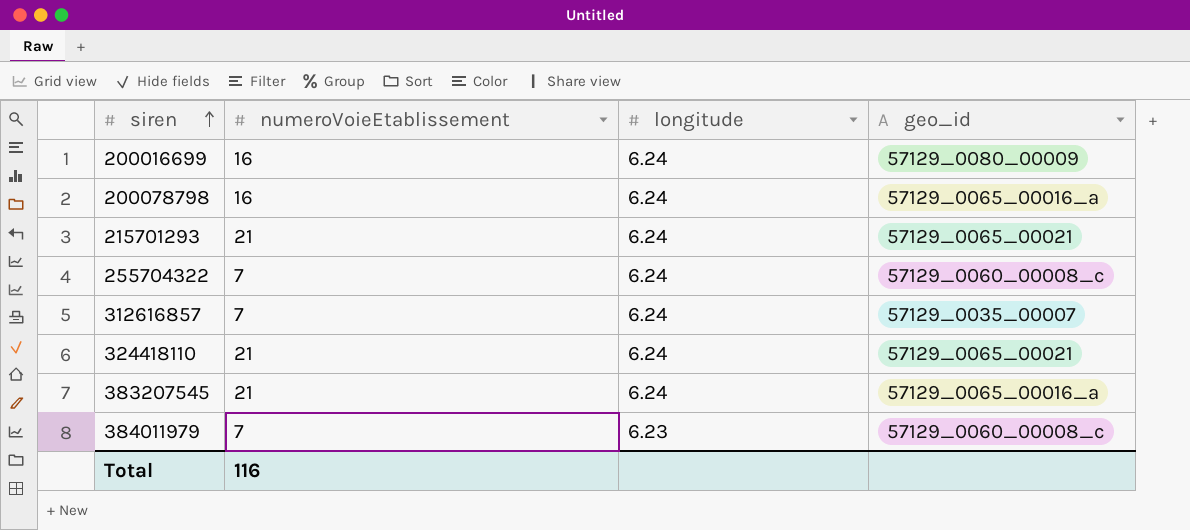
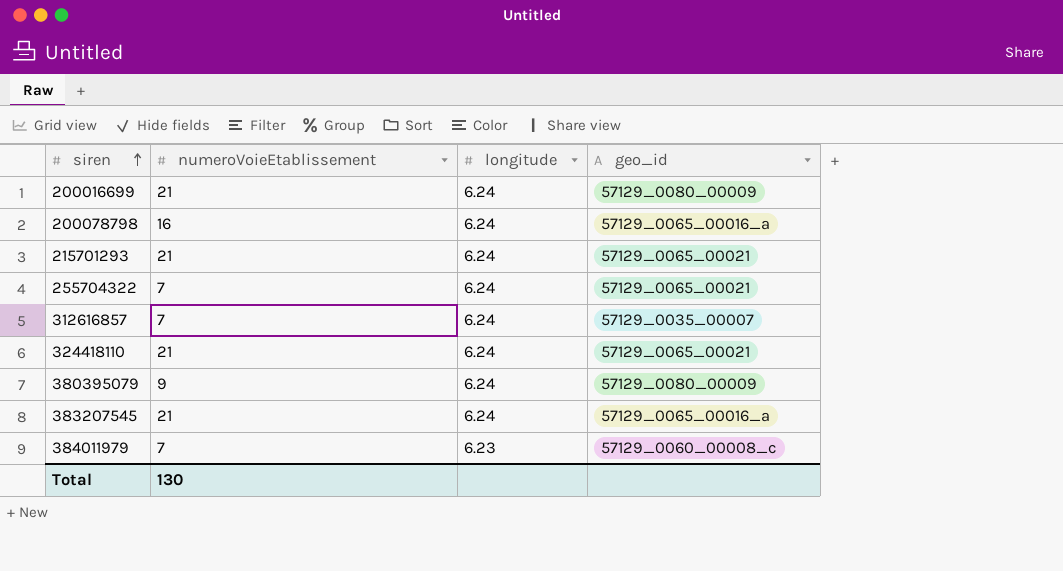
200016699 | numeroVoieEtablissement: 16 -> 21
255704322 | geo_id: 57129_0060_00008_c -> 57129_0065_00021
row 380395079: none -> 9 | 6.24 | 57129_0080_00009
Total | numeroVoieEtablissement: 116 -> 130

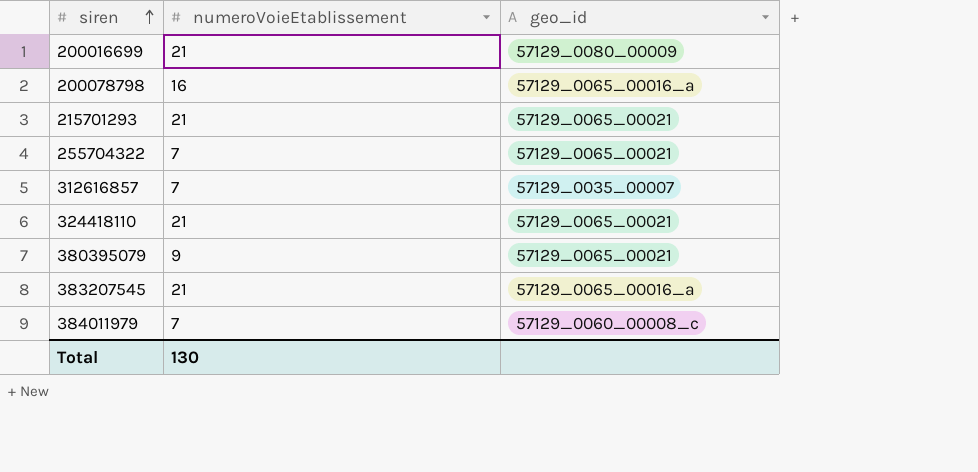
column longitude | position: 3 -> none
380395079 | geo_id: 57129_0080_00009 -> 57129_0065_00021

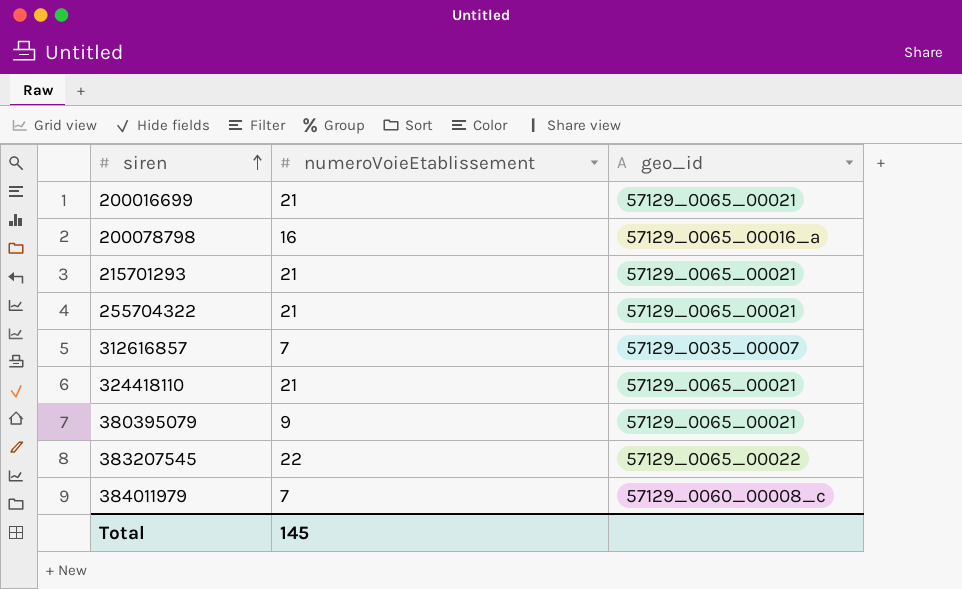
200016699 | geo_id: 57129_0080_00009 -> 57129_0065_00021
255704322 | numeroVoieEtablissement: 7 -> 21
383207545 | numeroVoieEtablissement: 21 -> 22
383207545 | geo_id: 57129_0065_00016_a -> 57129_0065_00022
Total | numeroVoieEtablissement: 130 -> 145

